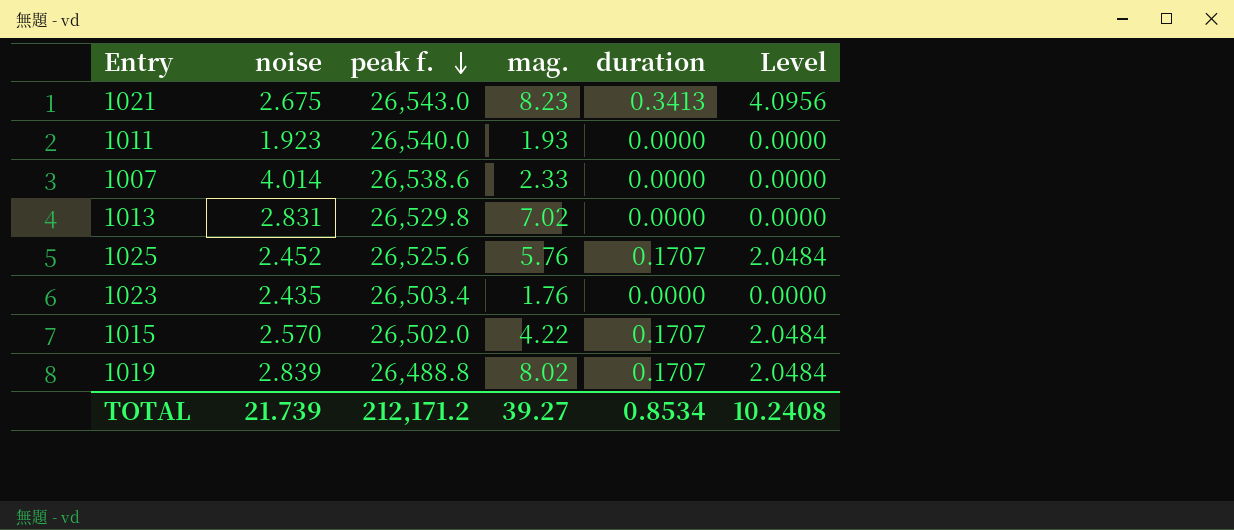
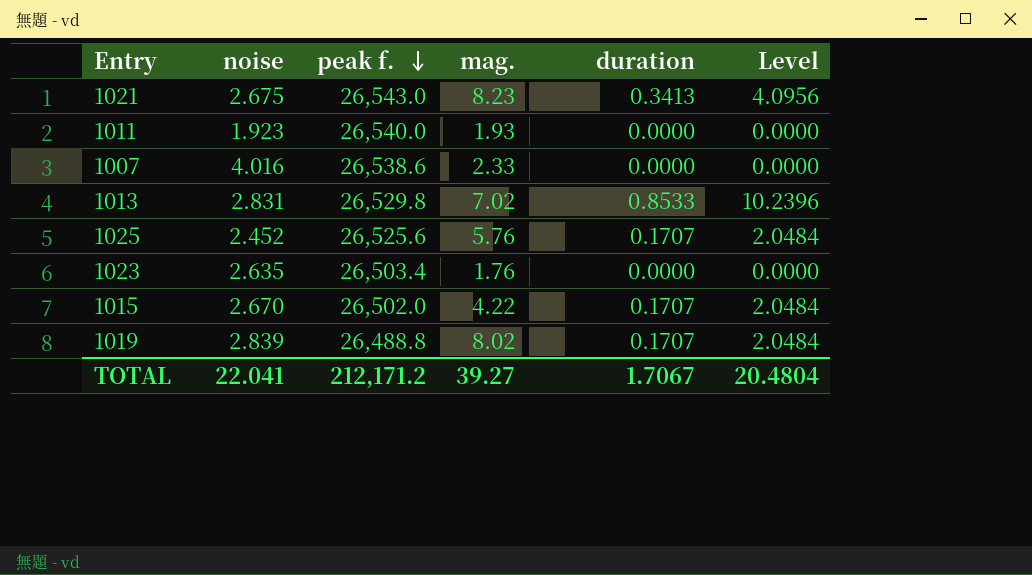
1007 | noise: 4.014 -> 4.016
1013 | duration: 0.0000 -> 0.8533
1013 | Level: 0.0000 -> 10.2396
1023 | noise: 2.435 -> 2.635
1015 | noise: 2.570 -> 2.670
TOTAL | noise: 21.739 -> 22.041
TOTAL | duration: 0.8534 -> 1.7067
TOTAL | Level: 10.2408 -> 20.4804

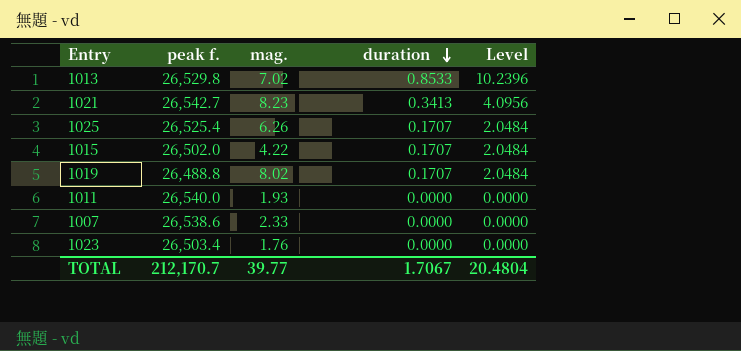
row order: peak f. descending -> duration descending
column noise | position: 2 -> none
1021 | peak f.: 26,543.0 -> 26,542.7
1025 | peak f.: 26,525.6 -> 26,525.4
1025 | mag.: 5.76 -> 6.26
TOTAL | peak f.: 212,171.2 -> 212,170.7
TOTAL | mag.: 39.27 -> 39.77

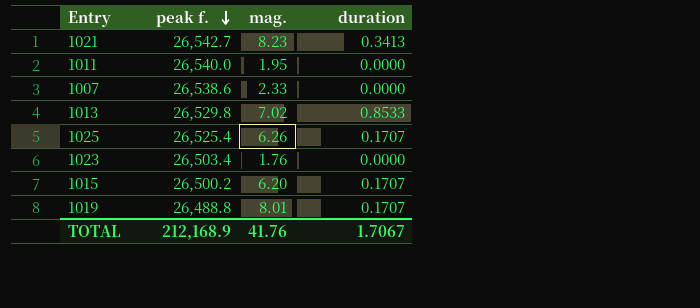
row order: duration descending -> peak f. descending
column Level | formula: [duration] * 12 -> none
1011 | mag.: 1.93 -> 1.95
1015 | peak f.: 26,502.0 -> 26,500.2
1015 | mag.: 4.22 -> 6.20
1019 | mag.: 8.02 -> 8.01
TOTAL | peak f.: 212,170.7 -> 212,168.9
TOTAL | mag.: 39.77 -> 41.76

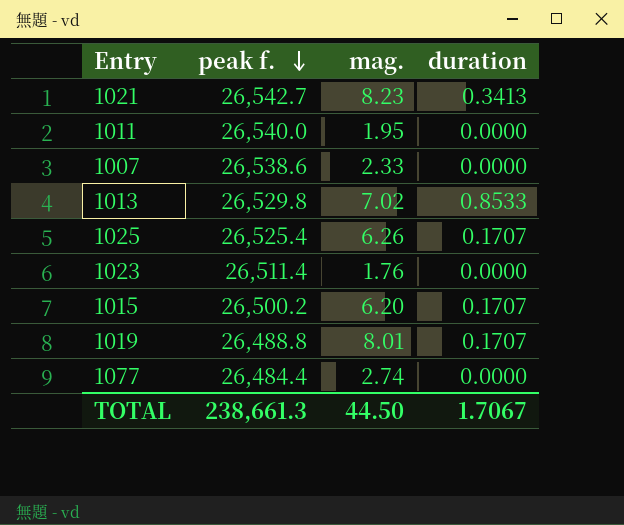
1023 | peak f.: 26,503.4 -> 26,511.4
row 1077: none -> 26,484.4 | 2.74 | 0.0000
TOTAL | peak f.: 212,168.9 -> 238,661.3
TOTAL | mag.: 41.76 -> 44.50

